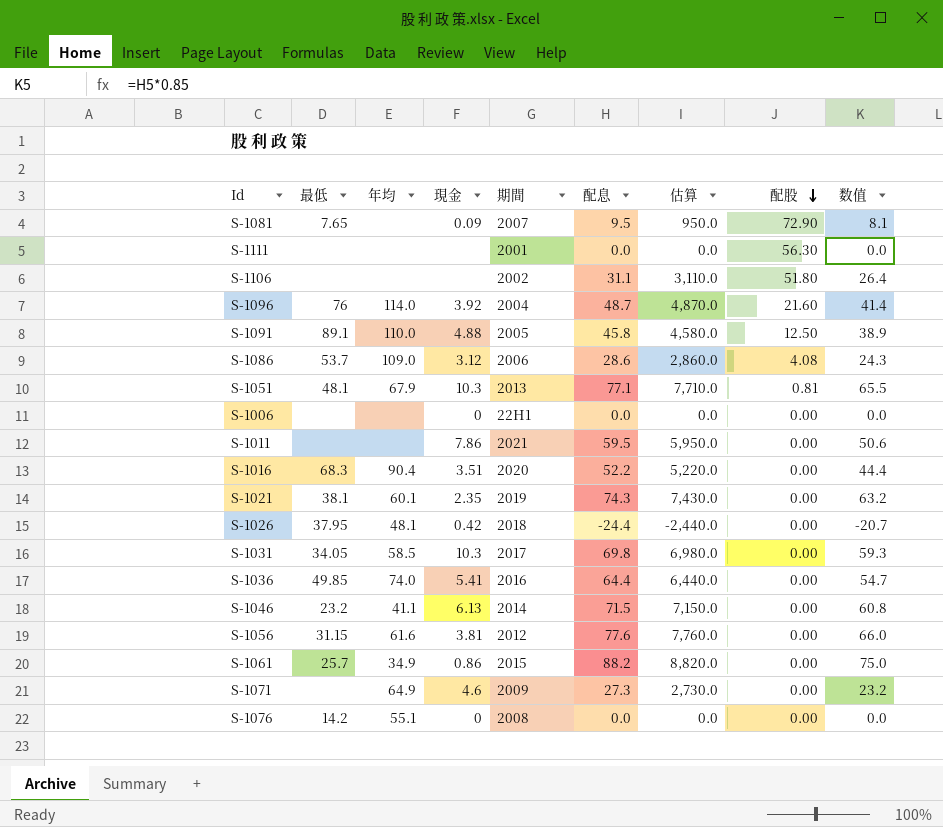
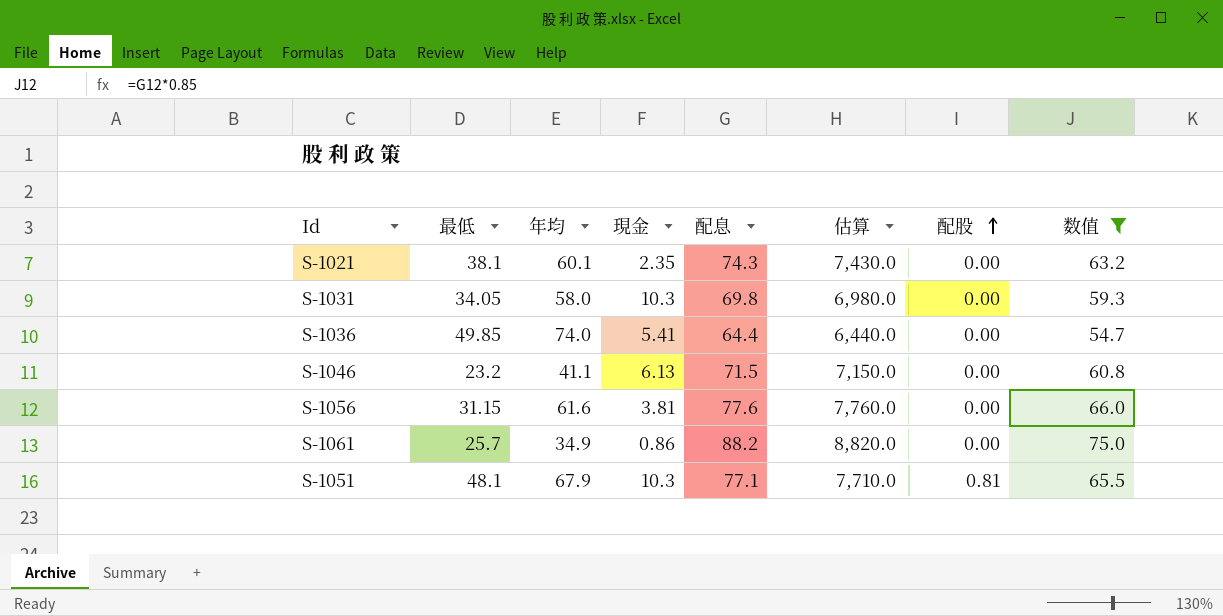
filter: none -> 数值 >= 54.7
row order: 配股 descending -> 配股 ascending
column 期間 | position: 5 -> none
S-1031 | 年均: 58.5 -> 58.0

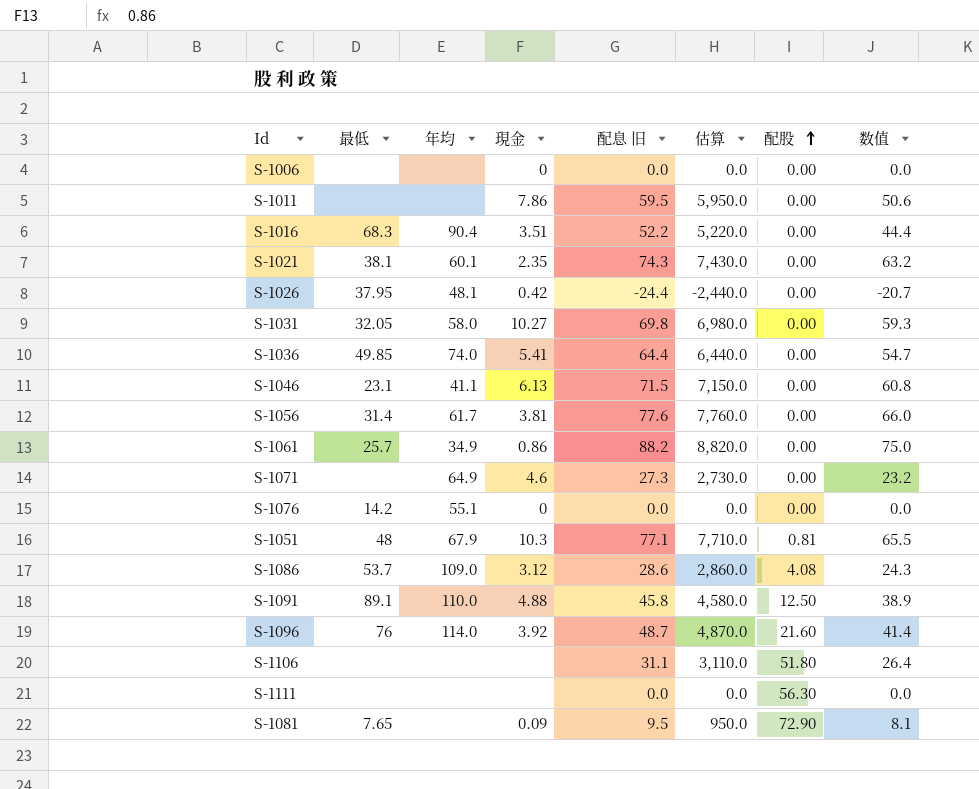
filter: 数值 >= 54.7 -> none
column name: 配息 -> 配息 旧
S-1031 | 最低: 34.05 -> 32.05
S-1031 | 現金: 10.3 -> 10.27
S-1046 | 最低: 23.2 -> 23.1
S-1056 | 最低: 31.15 -> 31.4
S-1056 | 年均: 61.6 -> 61.7
S-1051 | 最低: 48.1 -> 48

